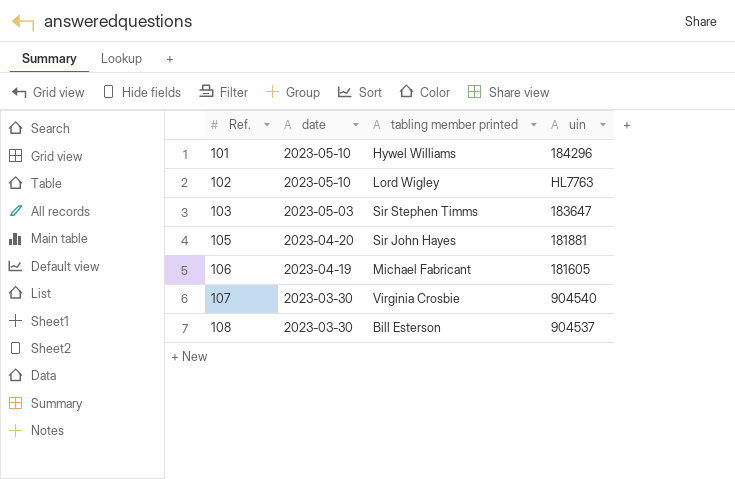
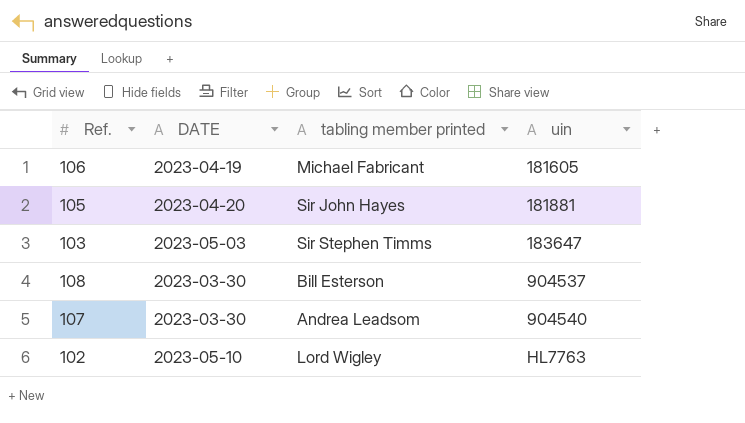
row order: Ref. ascending -> uin ascending
column name: date -> DATE
row 101: 2023-05-10 | Hywel Williams | 184296 -> none
107 | tabling member printed: Virginia Crosbie -> Andrea Leadsom

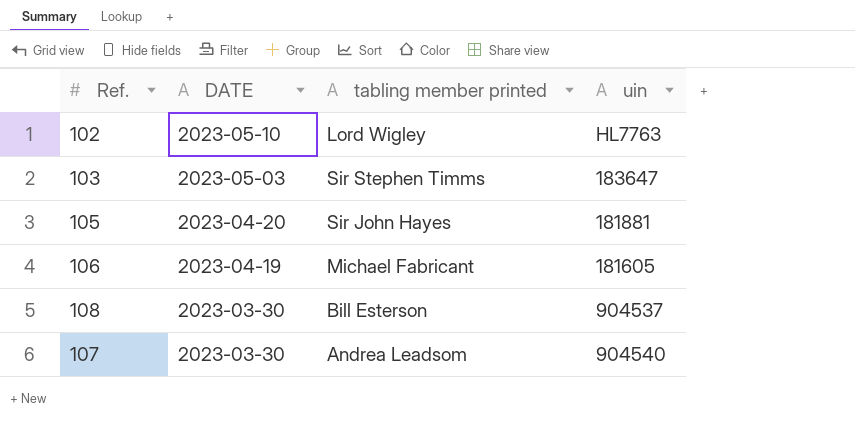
row order: uin ascending -> DATE descending

